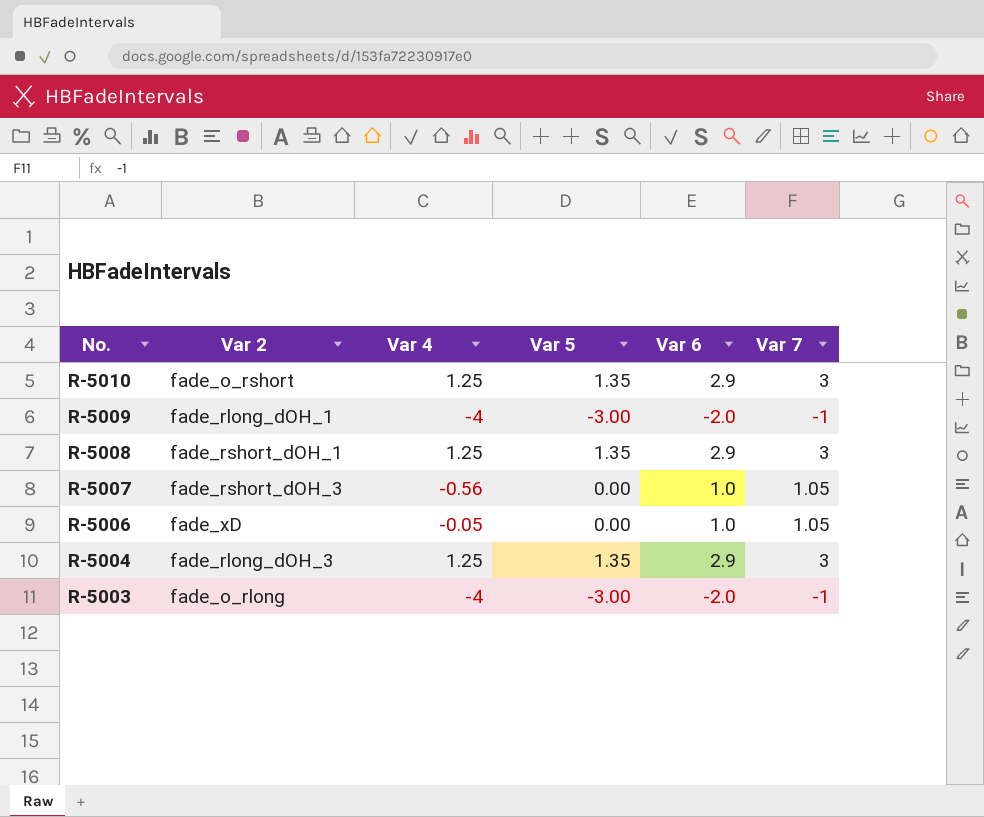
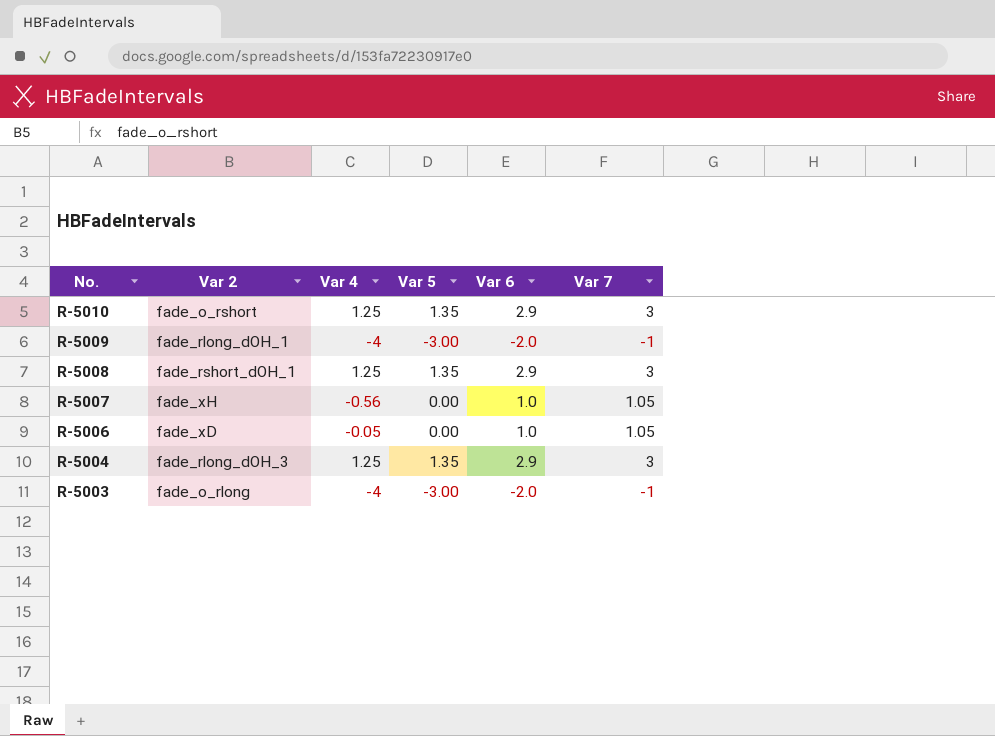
R-5007 | Var 2: fade_rshort_dOH_3 -> fade_xH

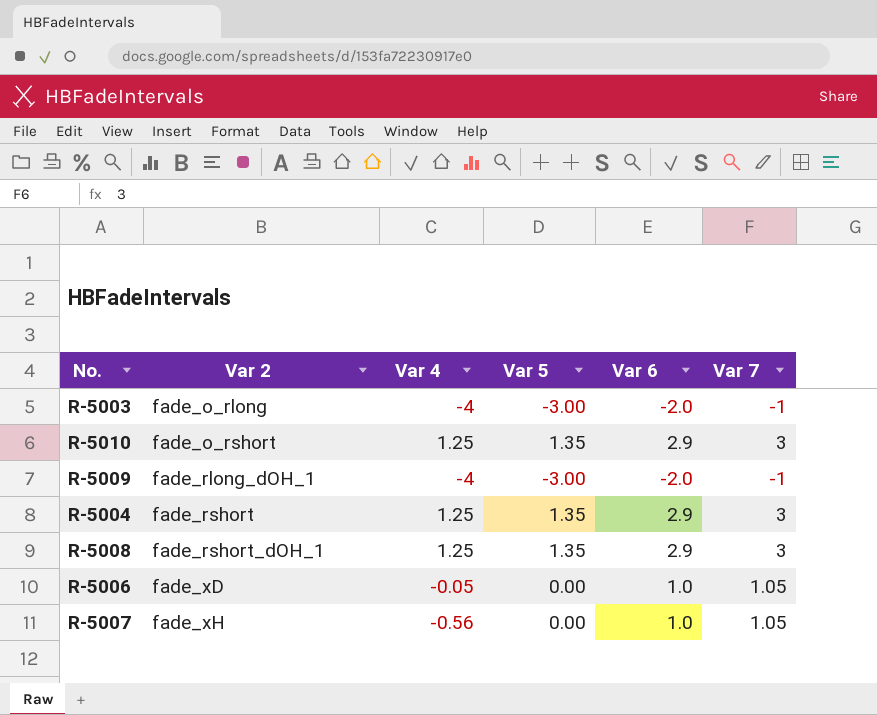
row order: No. descending -> Var 2 ascending
R-5004 | Var 2: fade_rlong_dOH_3 -> fade_rshort

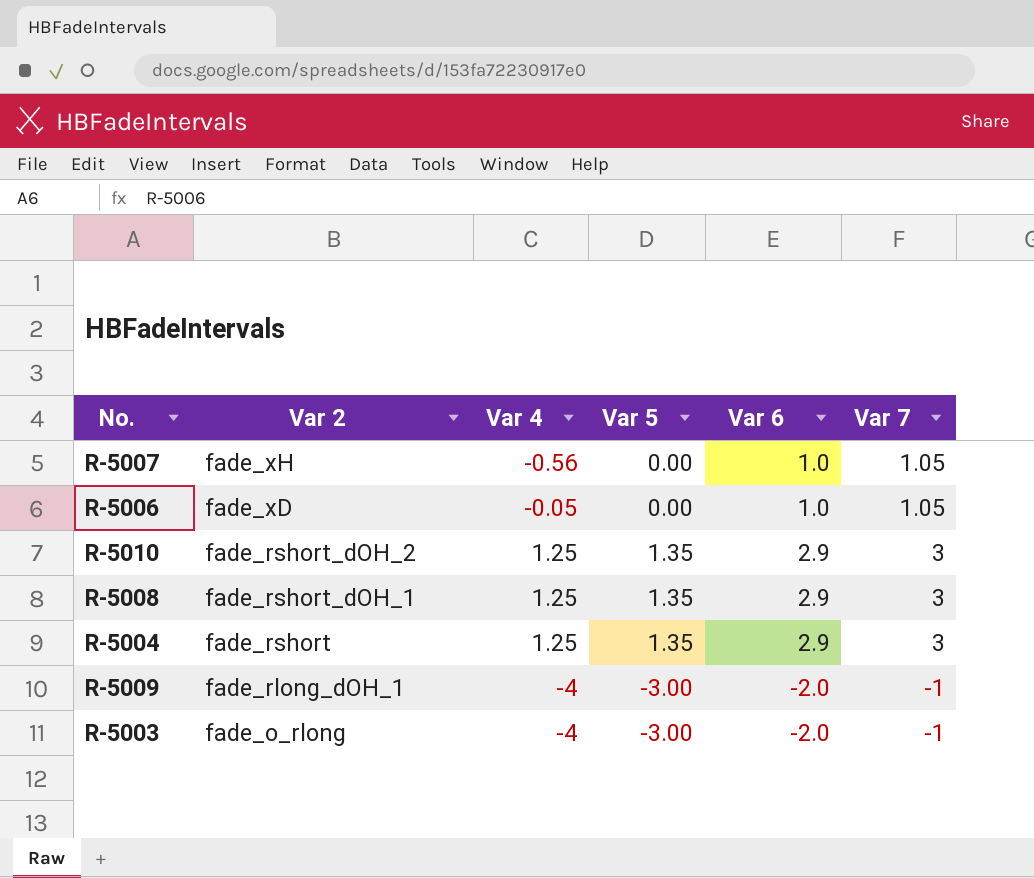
row order: Var 2 ascending -> Var 2 descending
R-5010 | Var 2: fade_o_rshort -> fade_rshort_dOH_2

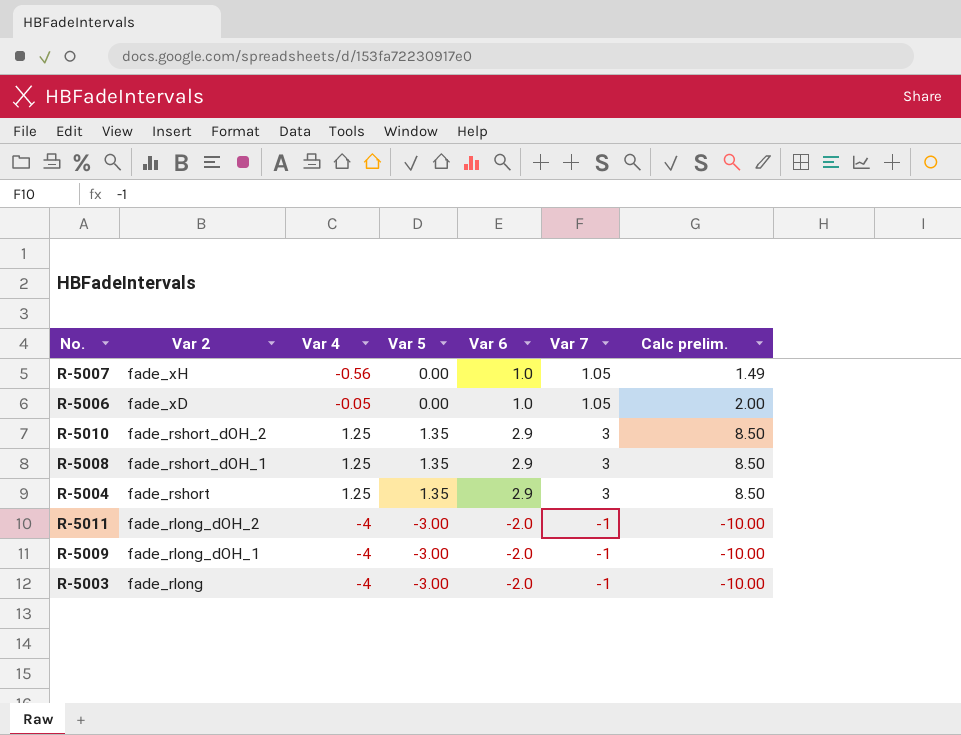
column Calc prelim. | formula: none -> [Var 4] + [Var 5] + [Var 6] + [Var 7]
row R-5011: none -> fade_rlong_dOH_2 | -4 | -3.00 | -2.0 | -1 | -10.00
R-5003 | Var 2: fade_o_rlong -> fade_rlong

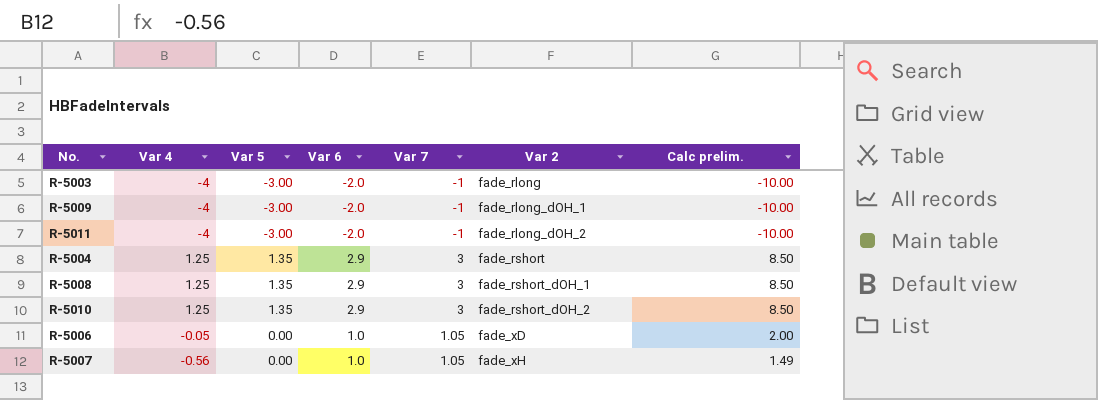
row order: Var 2 descending -> Var 2 ascending
column Var 2 | position: 2 -> 6

